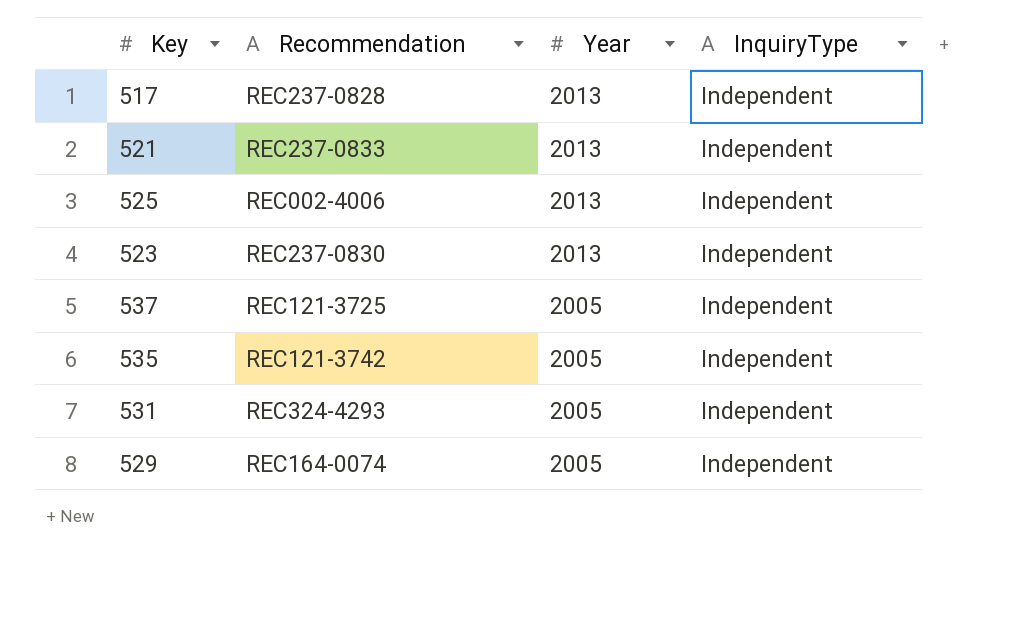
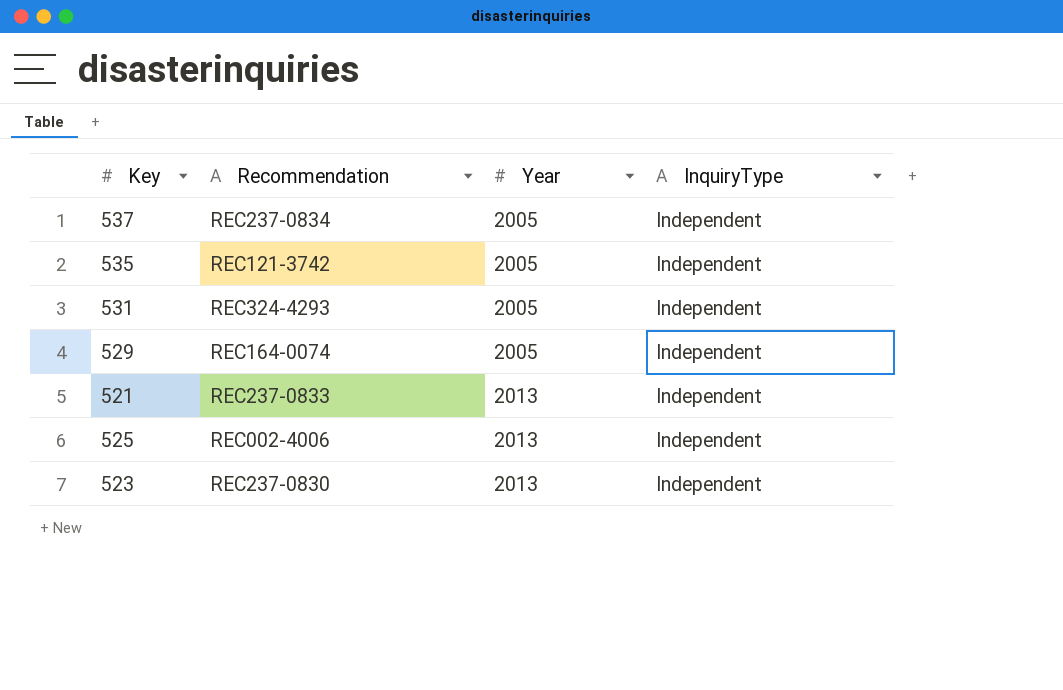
row order: Year descending -> Year ascending
row 517: REC237-0828 | 2013 | Independent -> none
537 | Recommendation: REC121-3725 -> REC237-0834

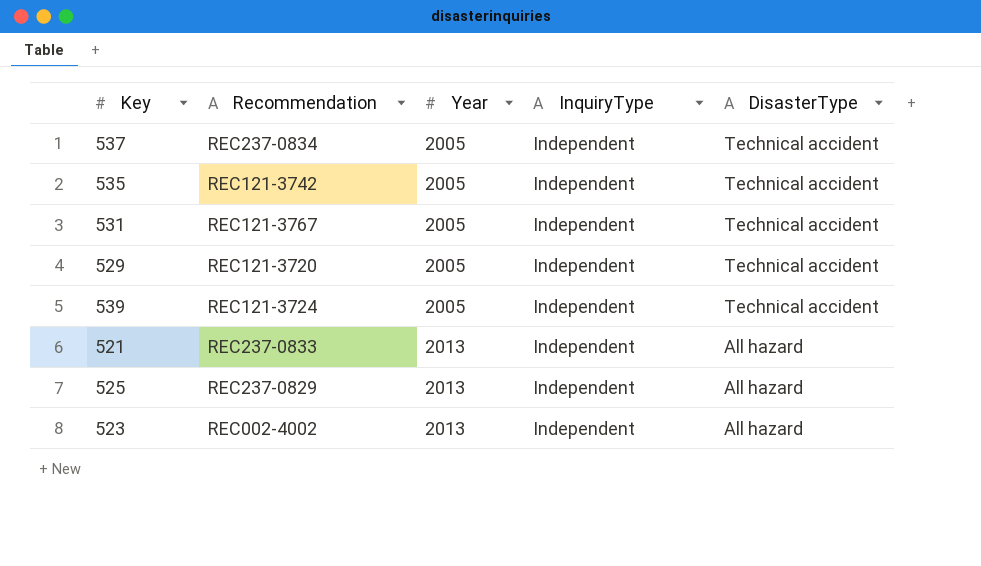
column DisasterType | position: none -> 5
531 | Recommendation: REC324-4293 -> REC121-3767
529 | Recommendation: REC164-0074 -> REC121-3720
row 539: none -> REC121-3724 | 2005 | Independent | Technical accident
525 | Recommendation: REC002-4006 -> REC237-0829
523 | Recommendation: REC237-0830 -> REC002-4002

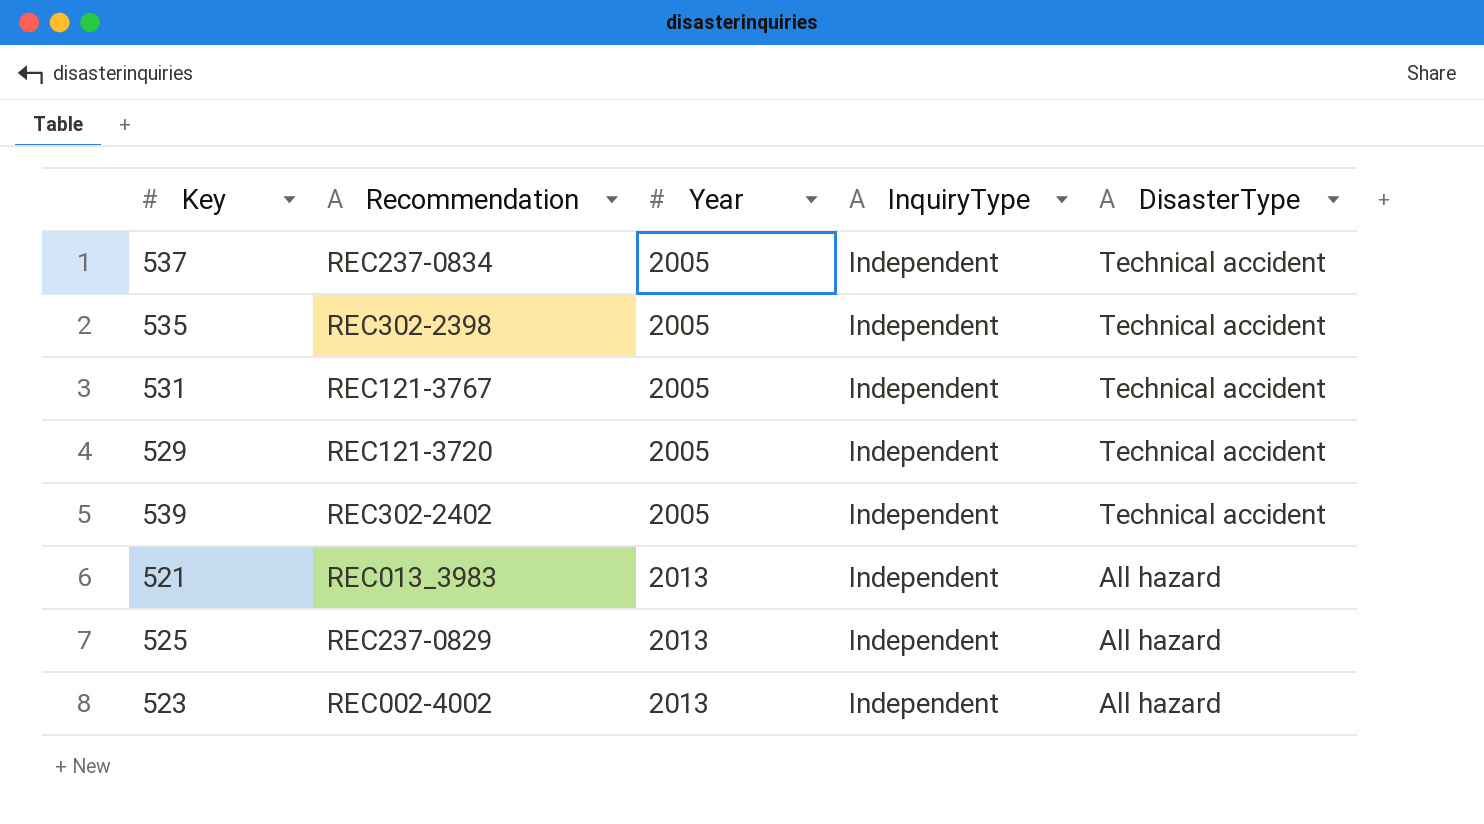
535 | Recommendation: REC121-3742 -> REC302-2398
539 | Recommendation: REC121-3724 -> REC302-2402
521 | Recommendation: REC237-0833 -> REC013_3983

